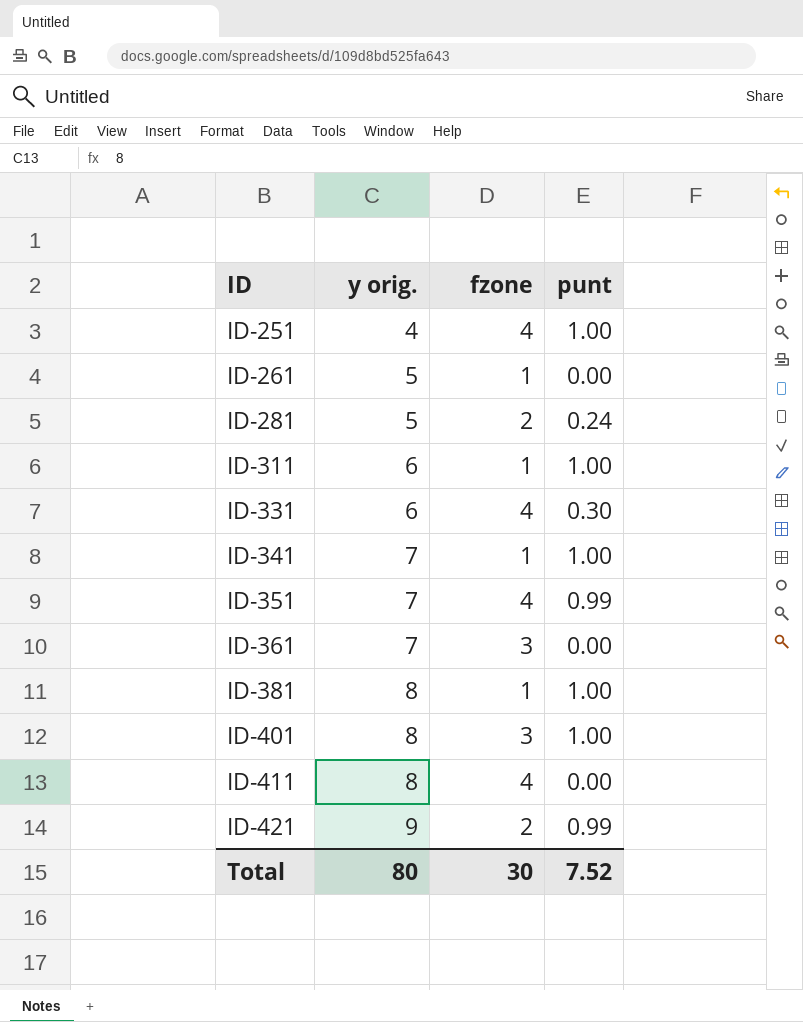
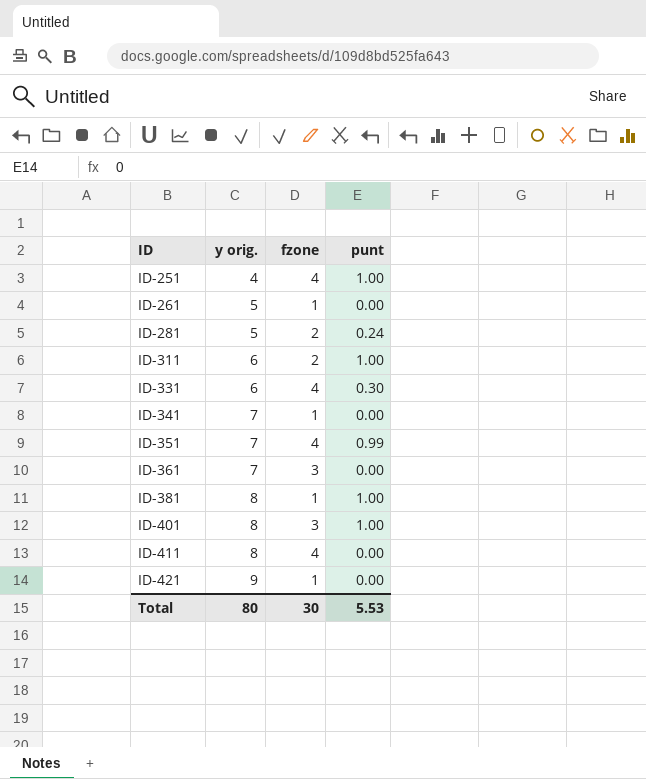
ID-311 | fzone: 1 -> 2
ID-341 | punt: 1.00 -> 0.00
ID-421 | fzone: 2 -> 1
ID-421 | punt: 0.99 -> 0.00
Total | punt: 7.52 -> 5.53

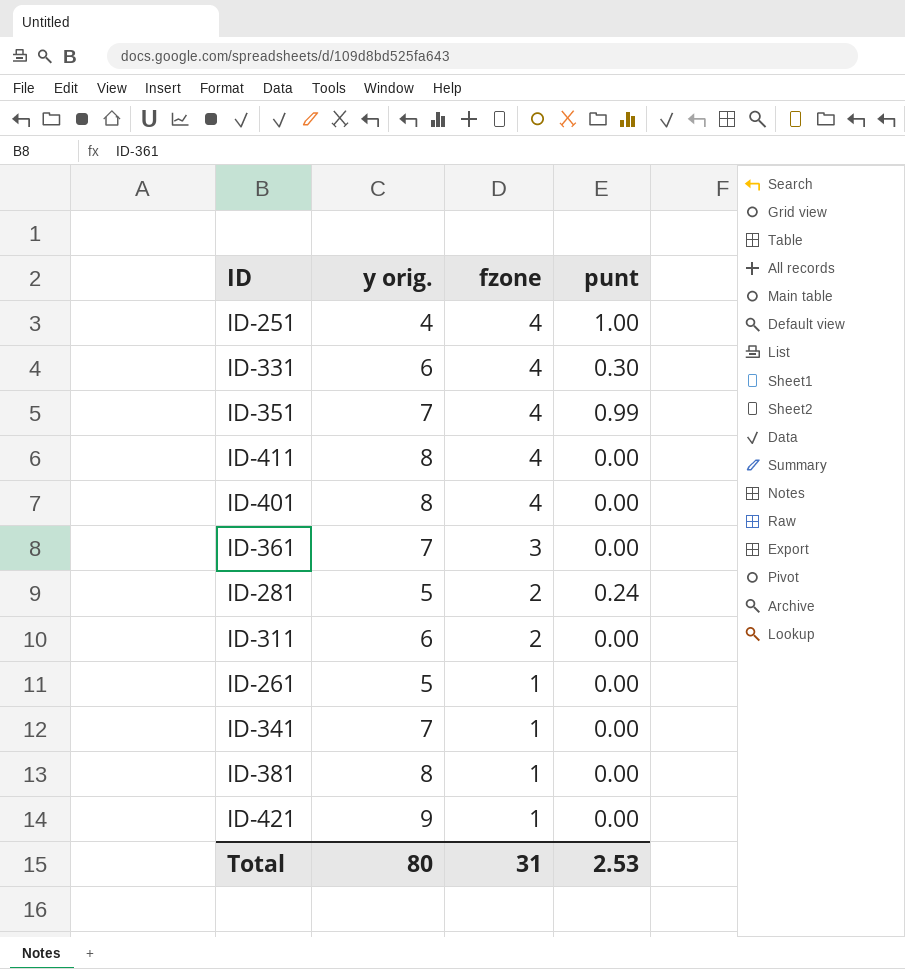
row order: ID ascending -> fzone descending
ID-401 | fzone: 3 -> 4
ID-401 | punt: 1.00 -> 0.00
ID-311 | punt: 1.00 -> 0.00
ID-381 | punt: 1.00 -> 0.00
Total | fzone: 30 -> 31
Total | punt: 5.53 -> 2.53

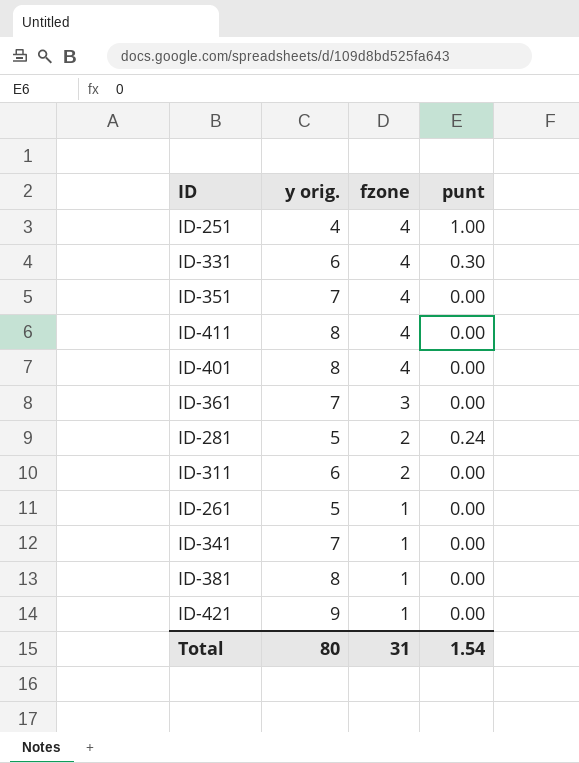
ID-351 | punt: 0.99 -> 0.00
Total | punt: 2.53 -> 1.54

